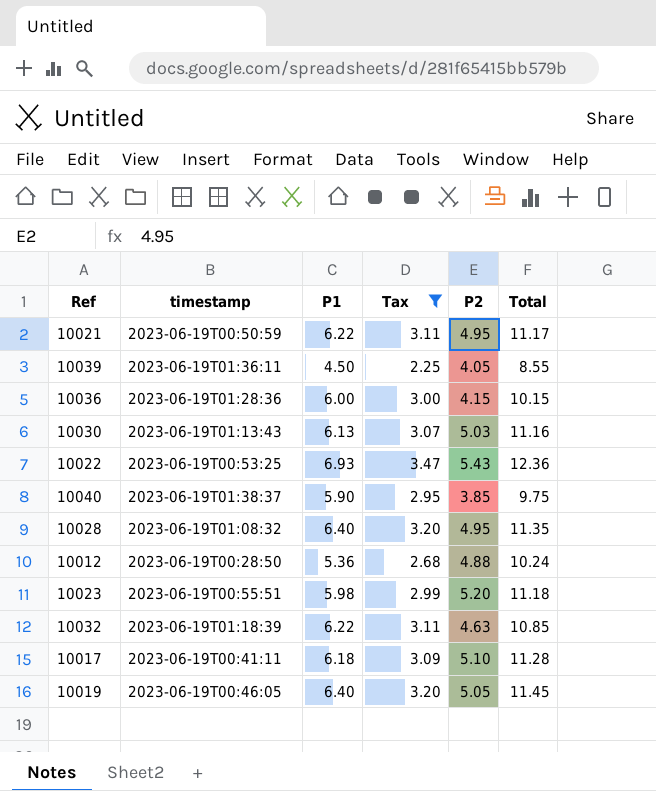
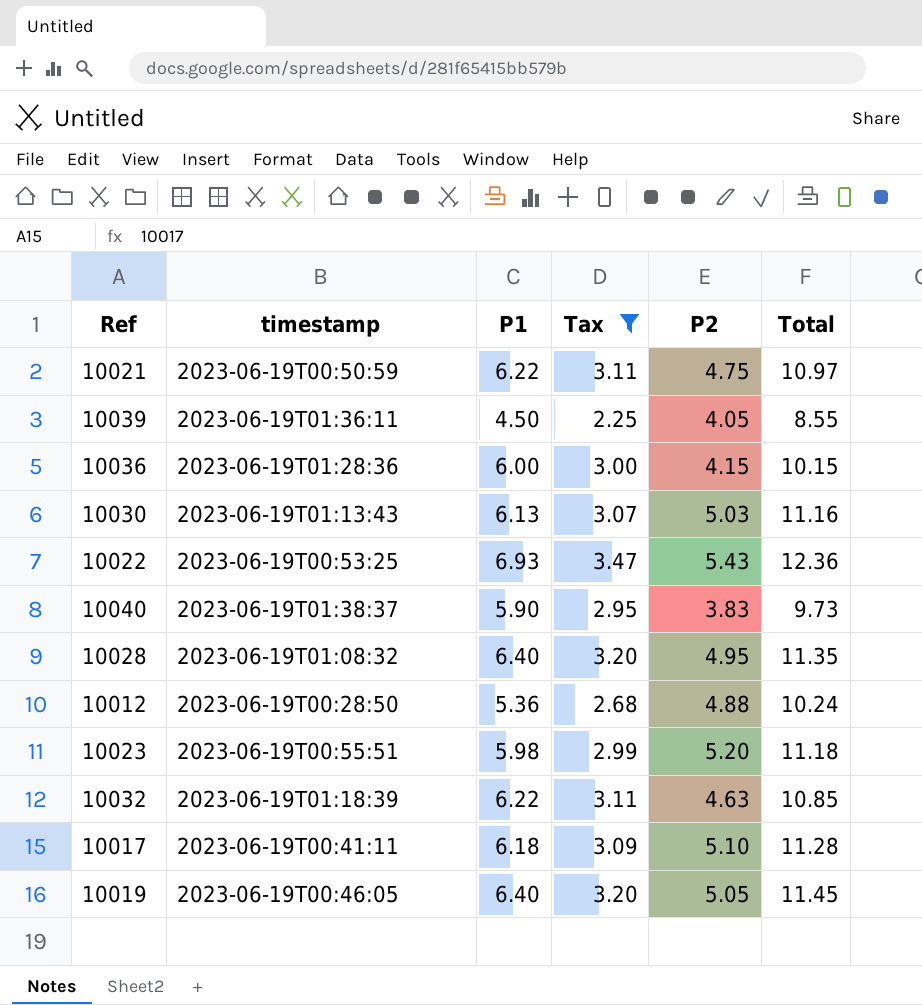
10021 | P2: 4.95 -> 4.75
10021 | Total: 11.17 -> 10.97
10040 | P2: 3.85 -> 3.83
10040 | Total: 9.75 -> 9.73

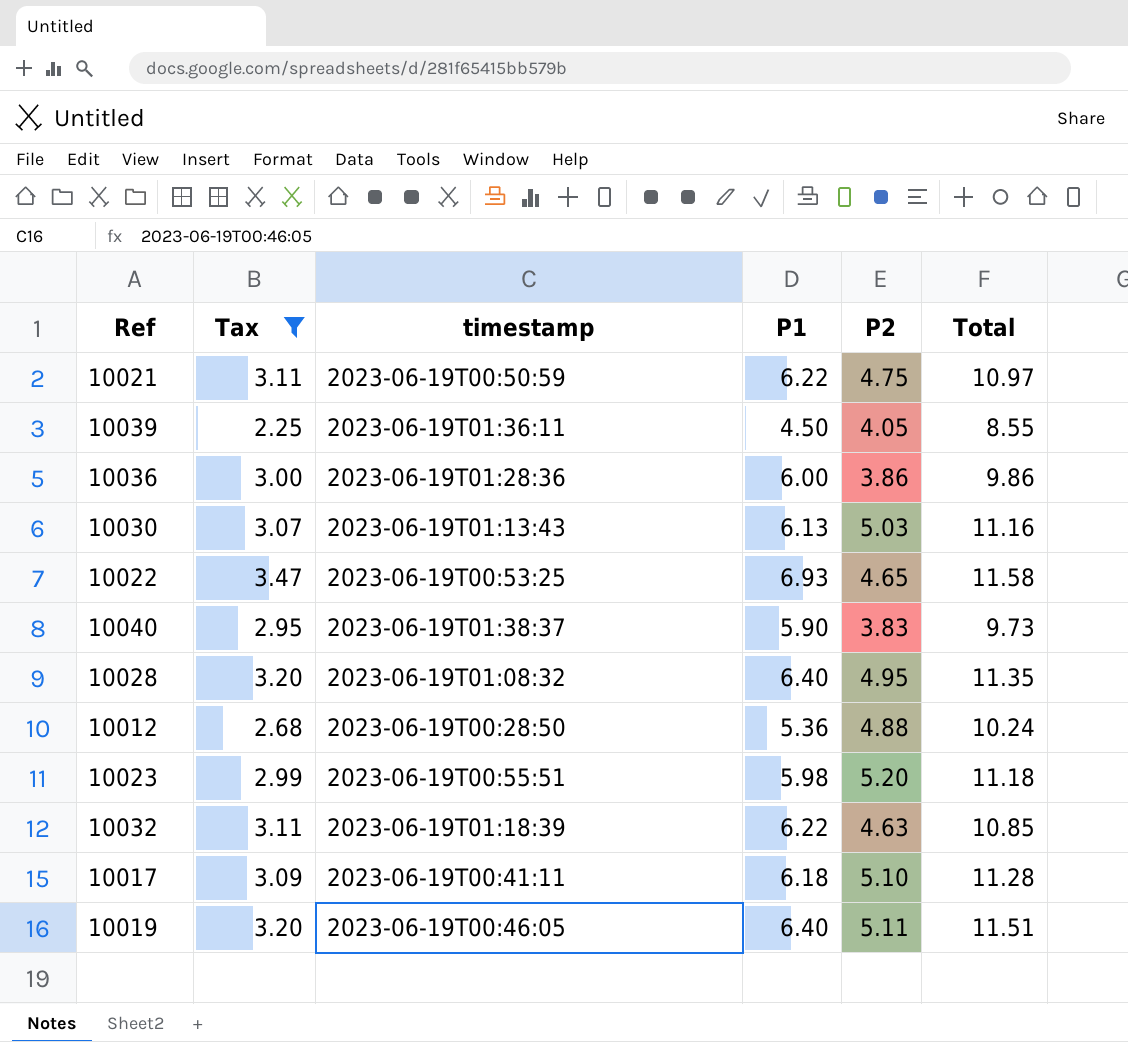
column Tax | position: 4 -> 2
10036 | P2: 4.15 -> 3.86
10036 | Total: 10.15 -> 9.86
10022 | P2: 5.43 -> 4.65
10022 | Total: 12.36 -> 11.58
10019 | P2: 5.05 -> 5.11
10019 | Total: 11.45 -> 11.51

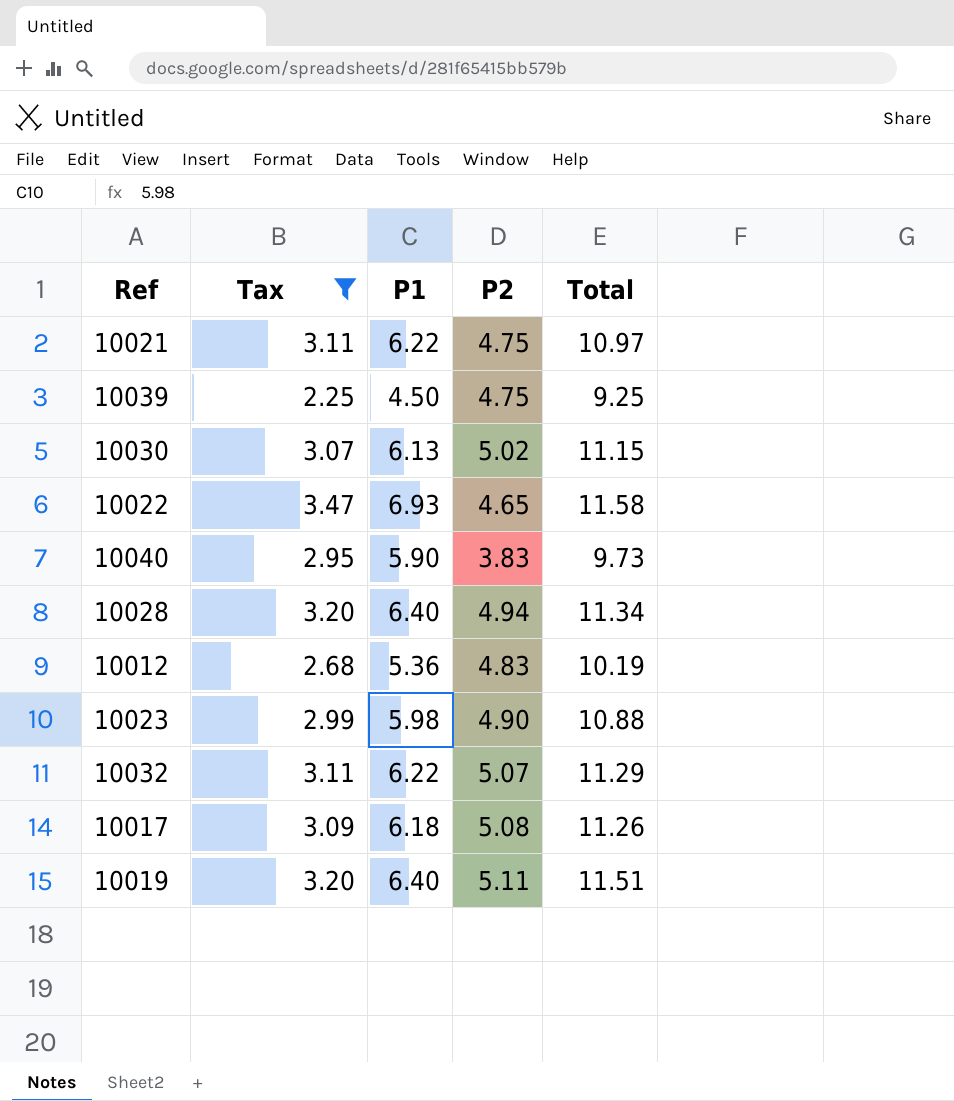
column timestamp | position: 3 -> none
row 10036: 3.00 | 2023-06-19T01:28:36 | 6.00 | 3.86 | 9.86 -> none
10039 | P2: 4.05 -> 4.75
10039 | Total: 8.55 -> 9.25
10030 | P2: 5.03 -> 5.02
10030 | Total: 11.16 -> 11.15
10028 | P2: 4.95 -> 4.94
10028 | Total: 11.35 -> 11.34
10012 | P2: 4.88 -> 4.83
10012 | Total: 10.24 -> 10.19
10023 | P2: 5.20 -> 4.90
10023 | Total: 11.18 -> 10.88
10032 | P2: 4.63 -> 5.07
10032 | Total: 10.85 -> 11.29
10017 | P2: 5.10 -> 5.08
10017 | Total: 11.28 -> 11.26

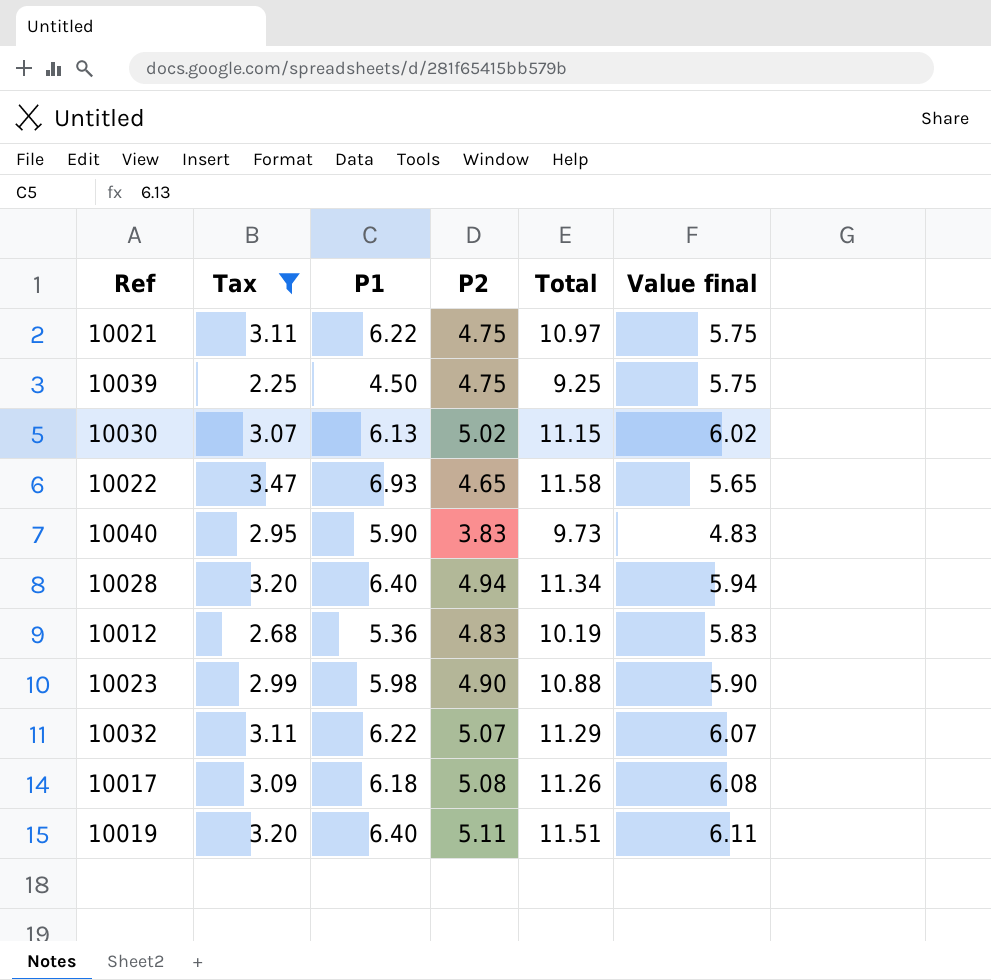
column Value final | formula: none -> [P2] + 1

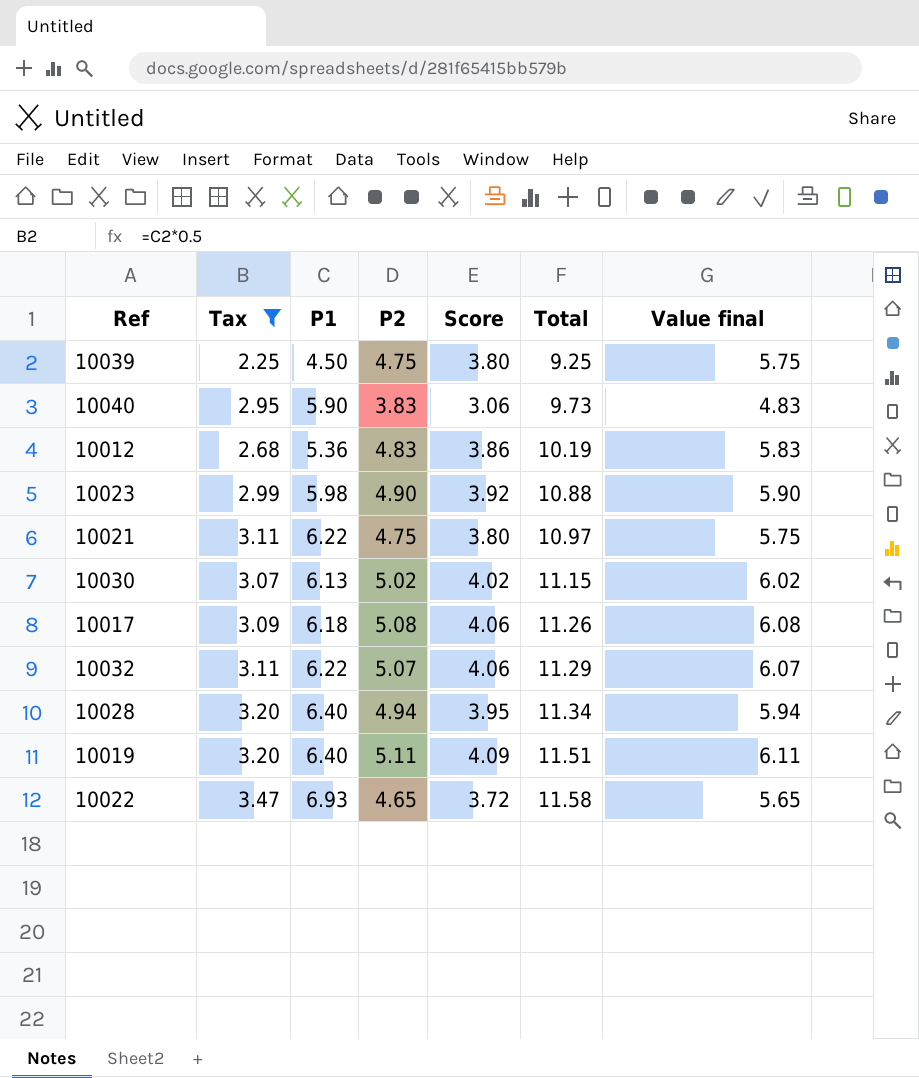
row order: none -> Total ascending
column Score | formula: none -> [P2] * 0.8

